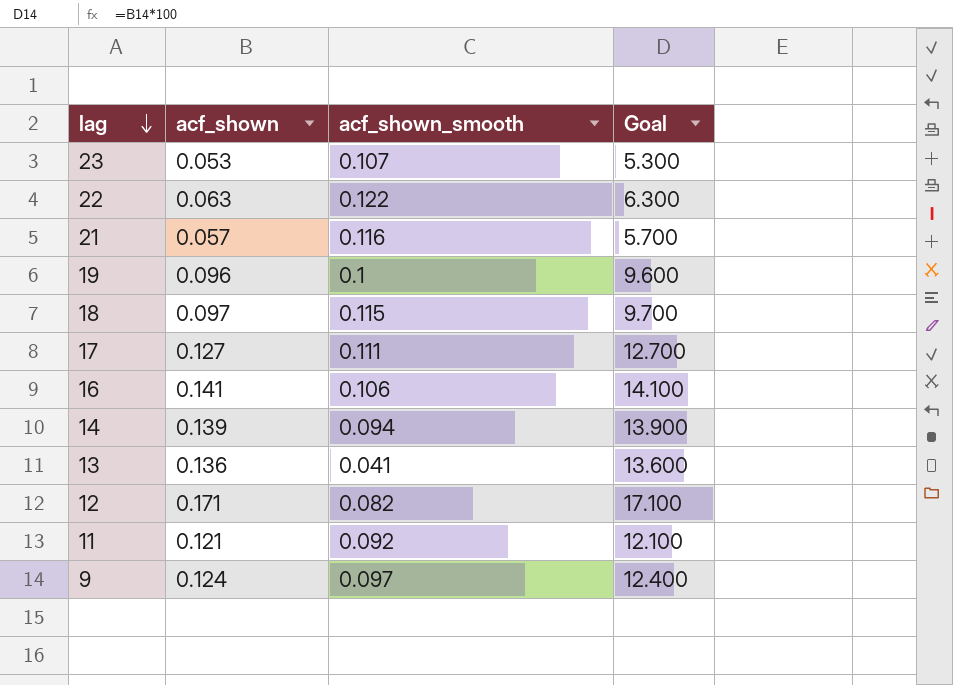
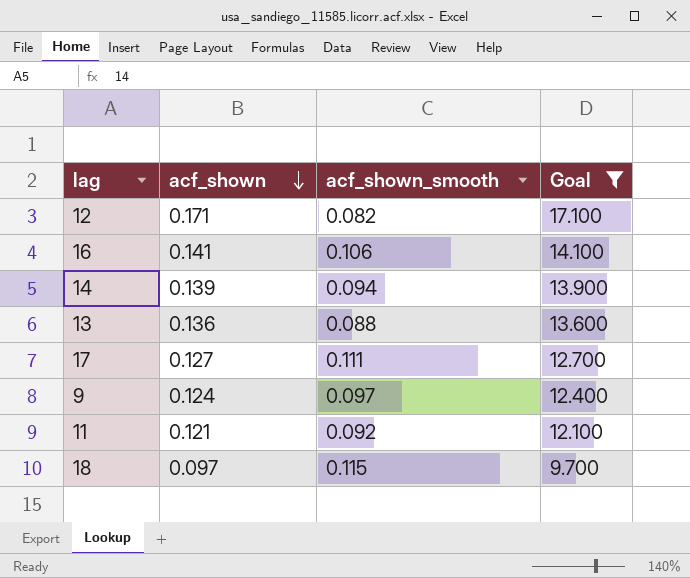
filter: none -> Goal >= 9.700
row order: lag descending -> acf_shown descending
13 | acf_shown_smooth: 0.041 -> 0.088

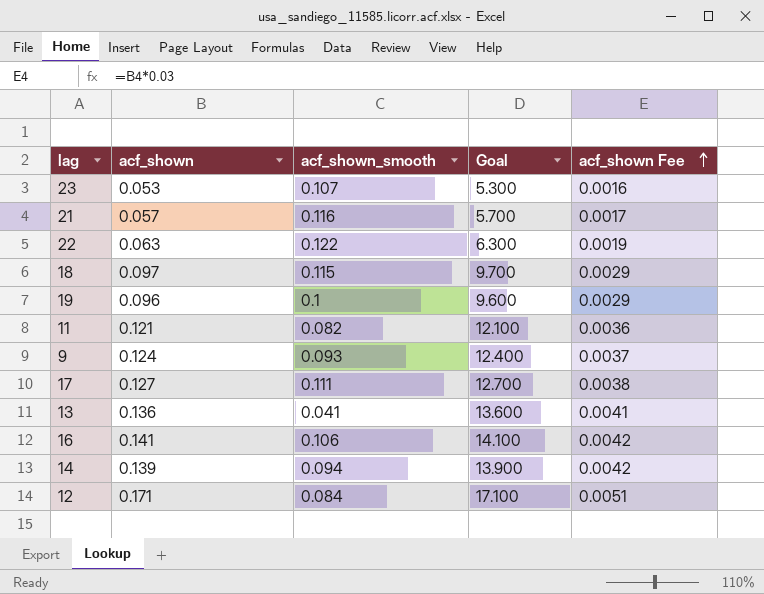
filter: Goal >= 9.700 -> none
row order: acf_shown descending -> acf_shown Fee ascending
column acf_shown Fee | formula: none -> [acf_shown] * 0.03
11 | acf_shown_smooth: 0.092 -> 0.082
9 | acf_shown_smooth: 0.097 -> 0.093
13 | acf_shown_smooth: 0.088 -> 0.041
12 | acf_shown_smooth: 0.082 -> 0.084

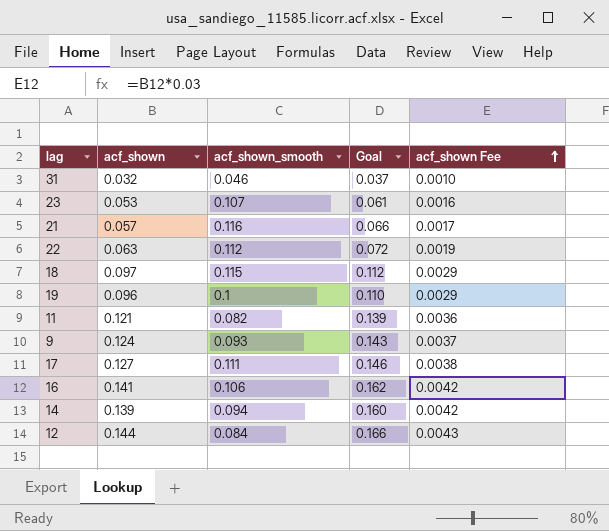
column Goal | formula: [acf_shown] * 100 -> [acf_shown] * 1.15
row 13: 0.136 | 0.041 | 13.600 | 0.0041 -> none
row 31: none -> 0.032 | 0.046 | 0.037 | 0.0010
22 | acf_shown_smooth: 0.122 -> 0.112
12 | acf_shown: 0.171 -> 0.144
12 | acf_shown Fee: 0.0051 -> 0.0043

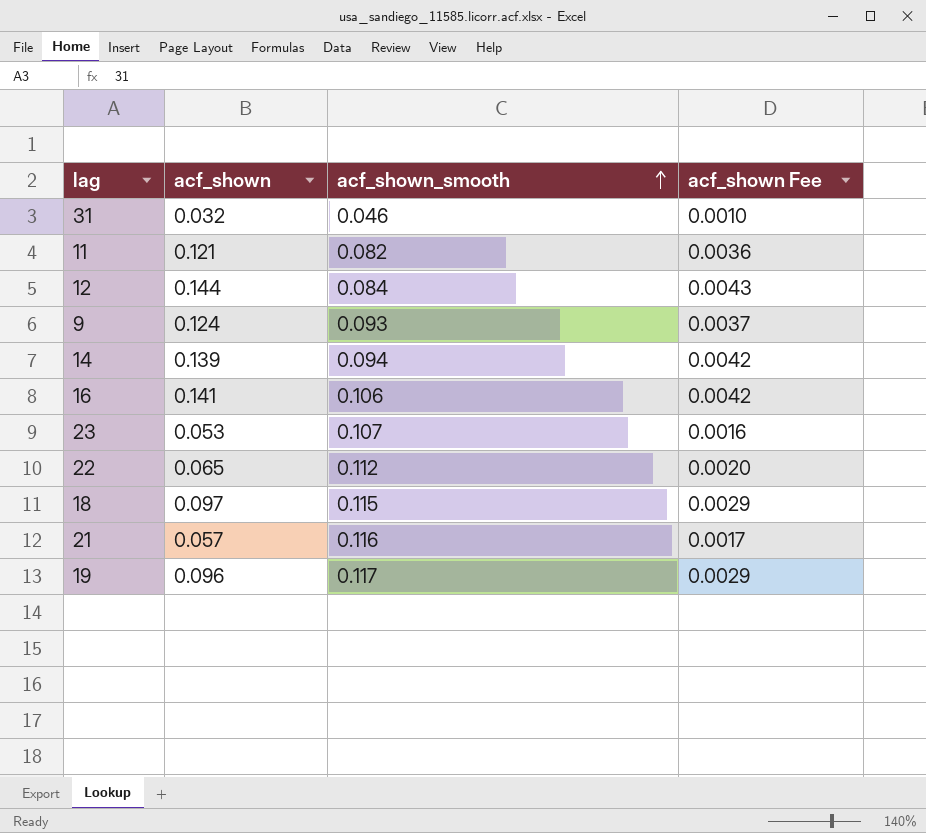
row order: acf_shown Fee ascending -> acf_shown_smooth ascending
column Goal | formula: [acf_shown] * 1.15 -> none
row 17: 0.127 | 0.111 | 0.146 | 0.0038 -> none
22 | acf_shown: 0.063 -> 0.065
22 | acf_shown Fee: 0.0019 -> 0.0020
19 | acf_shown_smooth: 0.1 -> 0.117

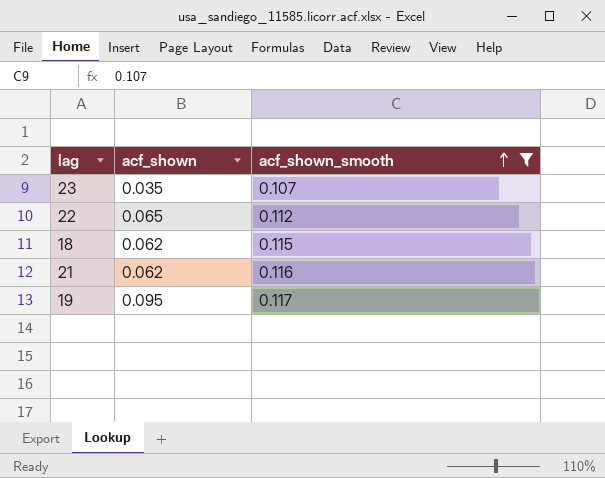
filter: none -> acf_shown_smooth >= 0.107
column acf_shown Fee | formula: [acf_shown] * 0.03 -> none
23 | acf_shown: 0.053 -> 0.035
18 | acf_shown: 0.097 -> 0.062
21 | acf_shown: 0.057 -> 0.062
19 | acf_shown: 0.096 -> 0.095

